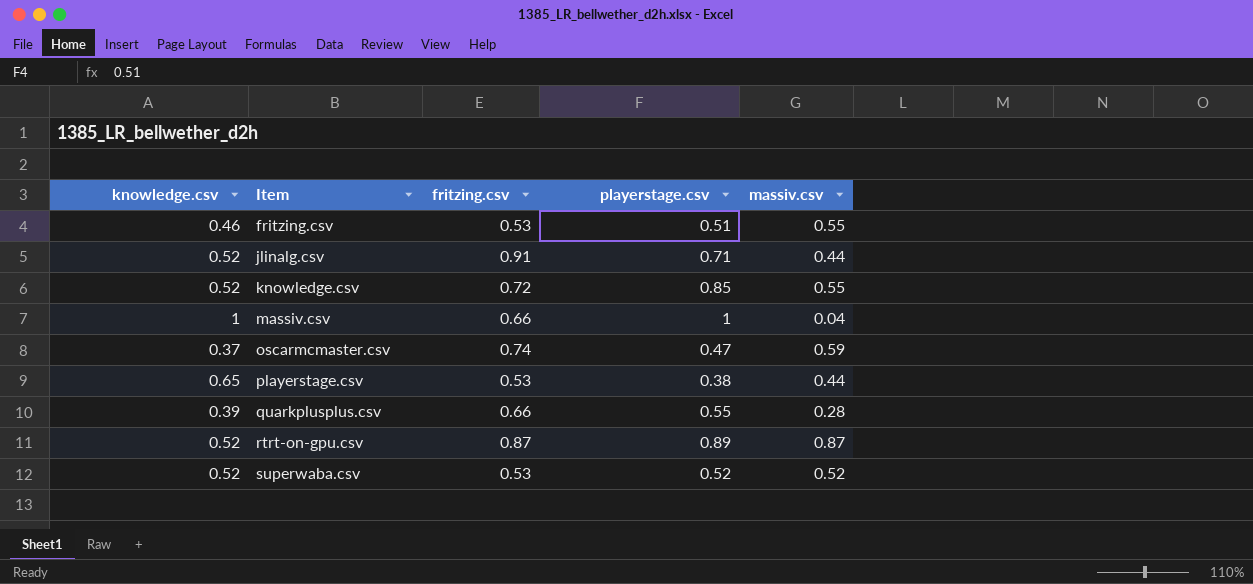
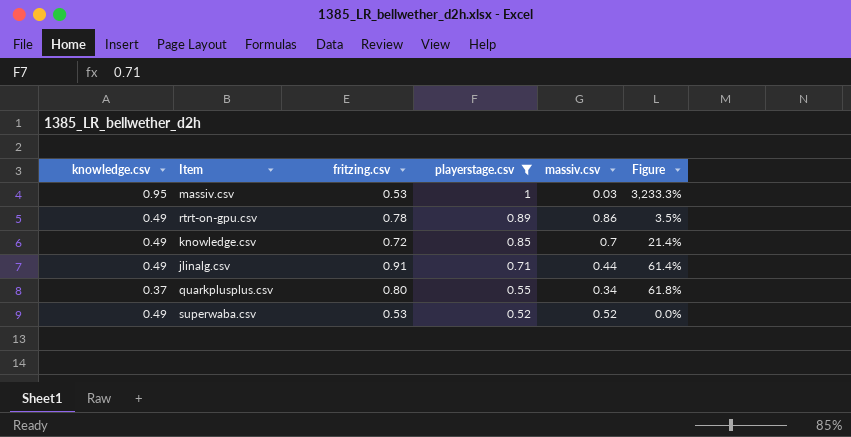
filter: none -> playerstage.csv >= 0.52
row order: Item ascending -> playerstage.csv descending
column Figure | formula: none -> ([playerstage.csv] - [massiv.csv]) / [massiv.csv]
massiv.csv | knowledge.csv: 1 -> 0.95
massiv.csv | fritzing.csv: 0.66 -> 0.53
massiv.csv | massiv.csv: 0.04 -> 0.03
rtrt-on-gpu.csv | knowledge.csv: 0.52 -> 0.49
rtrt-on-gpu.csv | fritzing.csv: 0.87 -> 0.78
rtrt-on-gpu.csv | massiv.csv: 0.87 -> 0.86
knowledge.csv | knowledge.csv: 0.52 -> 0.49
knowledge.csv | massiv.csv: 0.55 -> 0.7
jlinalg.csv | knowledge.csv: 0.52 -> 0.49
quarkplusplus.csv | knowledge.csv: 0.39 -> 0.37
quarkplusplus.csv | fritzing.csv: 0.66 -> 0.80
quarkplusplus.csv | massiv.csv: 0.28 -> 0.34
superwaba.csv | knowledge.csv: 0.52 -> 0.49

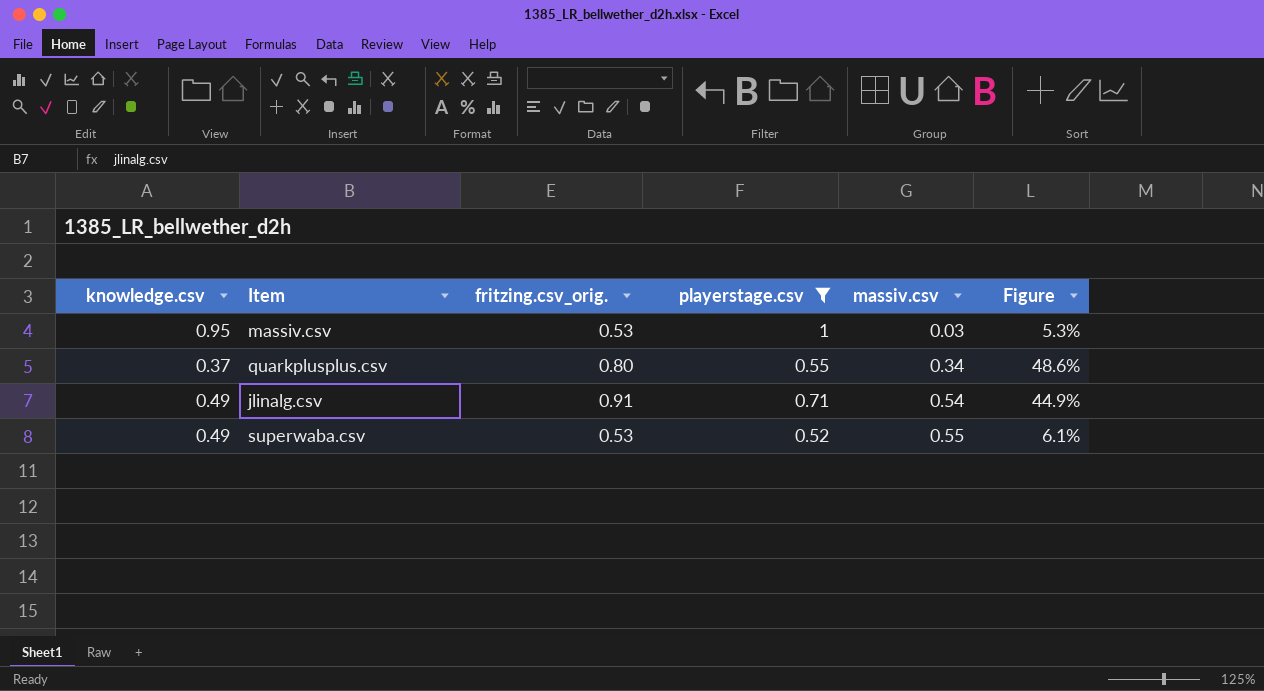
row order: playerstage.csv descending -> massiv.csv ascending
column name: fritzing.csv -> fritzing.csv_orig.
column Figure | formula: ([playerstage.csv] - [massiv.csv]) / [massiv.csv] -> ([playerstage.csv] - [knowledge.csv]) / [knowledge.csv]
row rtrt-on-gpu.csv: 0.49 | 0.78 | 0.89 | 0.86 | 3.5% -> none
row knowledge.csv: 0.49 | 0.72 | 0.85 | 0.7 | 21.4% -> none
jlinalg.csv | massiv.csv: 0.44 -> 0.54
superwaba.csv | massiv.csv: 0.52 -> 0.55

